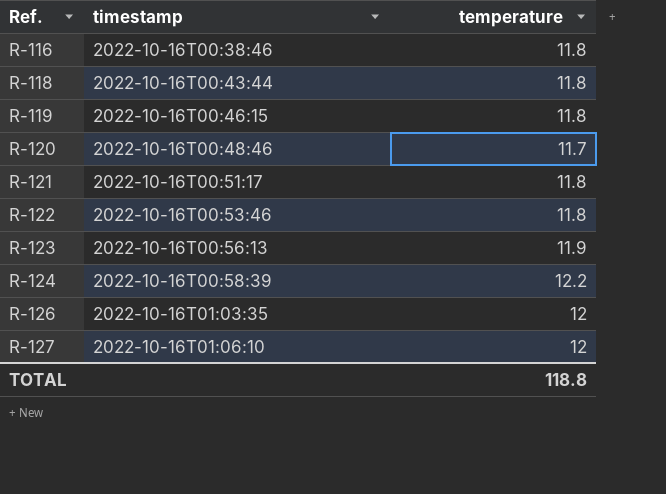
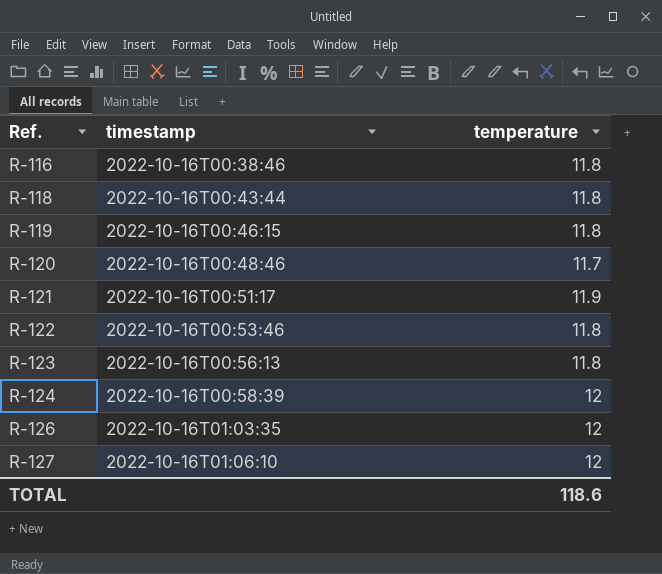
R-121 | temperature: 11.8 -> 11.9
R-123 | temperature: 11.9 -> 11.8
R-124 | temperature: 12.2 -> 12
TOTAL | temperature: 118.8 -> 118.6

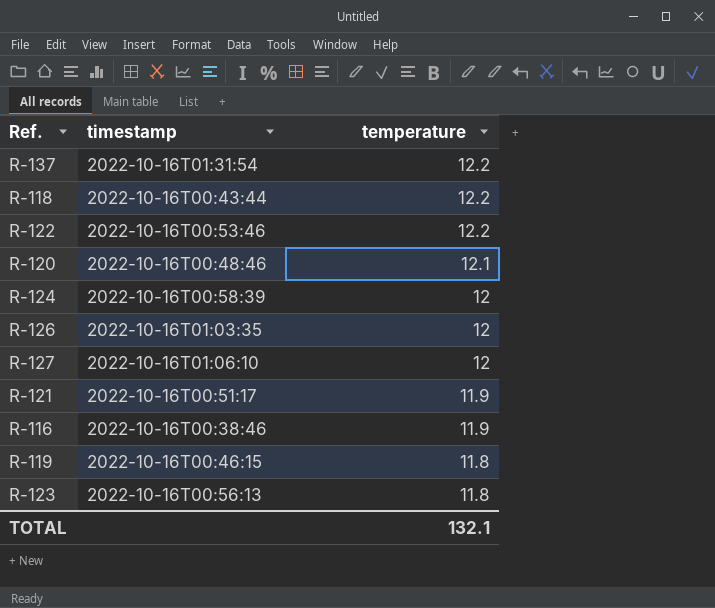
row order: Ref. ascending -> temperature descending
row R-137: none -> 2022-10-16T01:31:54 | 12.2
R-118 | temperature: 11.8 -> 12.2
R-122 | temperature: 11.8 -> 12.2
R-120 | temperature: 11.7 -> 12.1
R-116 | temperature: 11.8 -> 11.9
TOTAL | temperature: 118.6 -> 132.1

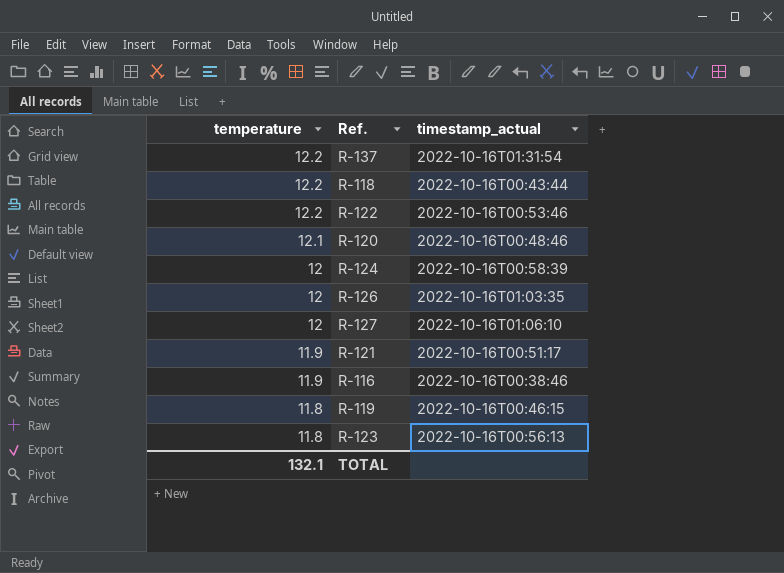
column temperature | position: 3 -> 1
column name: timestamp -> timestamp_actual

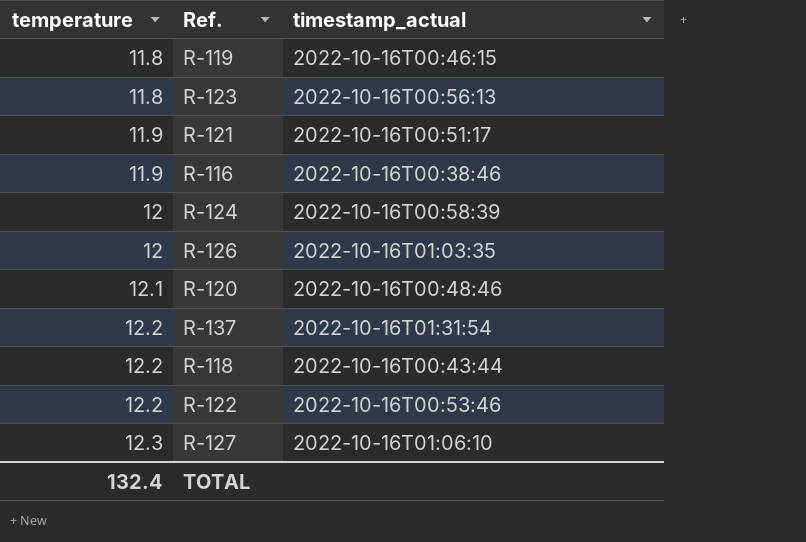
row order: temperature descending -> temperature ascending
R-127 | temperature: 12 -> 12.3
TOTAL | temperature: 132.1 -> 132.4

